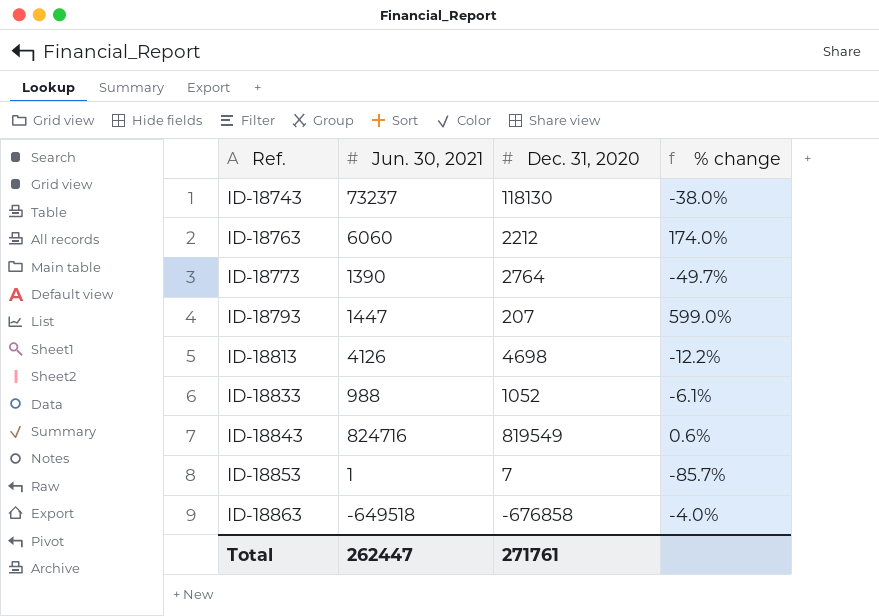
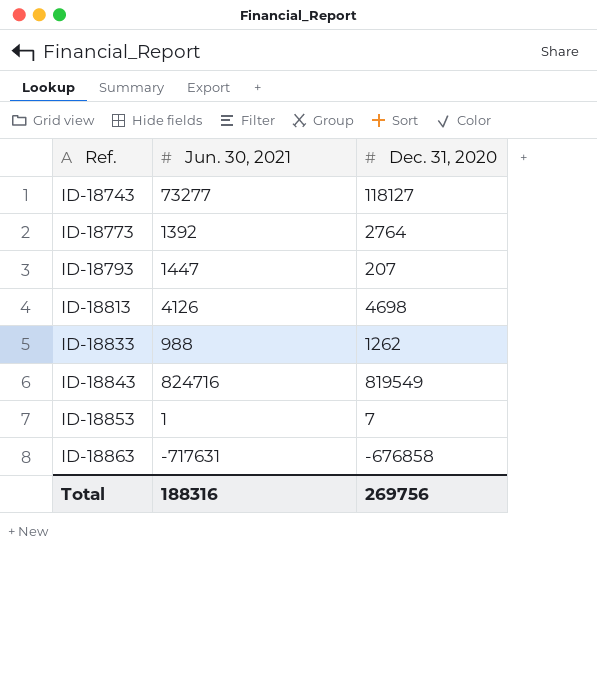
column % change | formula: ([Jun. 30, 2021] - [Dec. 31, 2020]) / [Dec. 31, 2020] -> none
row ID-18763: 6060 | 2212 | 174.0% -> none
ID-18743 | Jun. 30, 2021: 73237 -> 73277
ID-18743 | Dec. 31, 2020: 118130 -> 118127
ID-18773 | Jun. 30, 2021: 1390 -> 1392
ID-18833 | Dec. 31, 2020: 1052 -> 1262
ID-18863 | Jun. 30, 2021: -649518 -> -717631
Total | Jun. 30, 2021: 262447 -> 188316
Total | Dec. 31, 2020: 271761 -> 269756

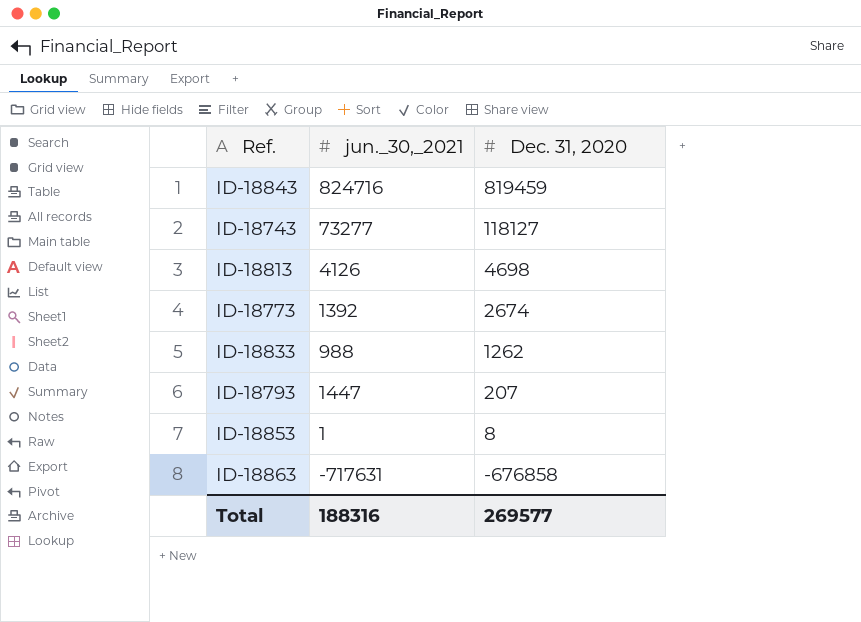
row order: Ref. ascending -> Dec. 31, 2020 descending
column name: Jun. 30, 2021 -> jun._30,_2021
ID-18843 | Dec. 31, 2020: 819549 -> 819459
ID-18773 | Dec. 31, 2020: 2764 -> 2674
ID-18853 | Dec. 31, 2020: 7 -> 8
Total | Dec. 31, 2020: 269756 -> 269577

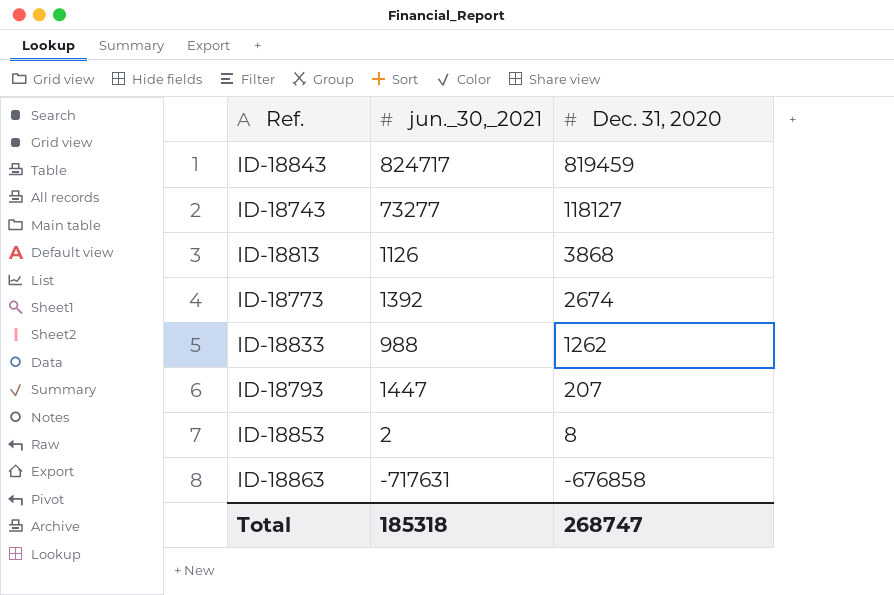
ID-18843 | jun._30,_2021: 824716 -> 824717
ID-18813 | jun._30,_2021: 4126 -> 1126
ID-18813 | Dec. 31, 2020: 4698 -> 3868
ID-18853 | jun._30,_2021: 1 -> 2
Total | jun._30,_2021: 188316 -> 185318
Total | Dec. 31, 2020: 269577 -> 268747

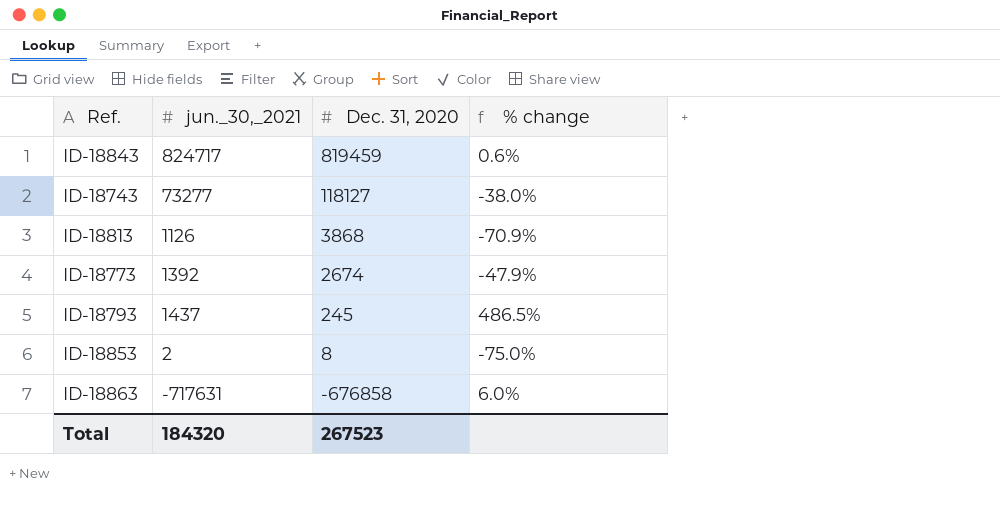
column % change | formula: none -> ([jun._30,_2021] - [Dec. 31, 2020]) / [Dec. 31, 2020]
row ID-18833: 988 | 1262 -> none
ID-18793 | jun._30,_2021: 1447 -> 1437
ID-18793 | Dec. 31, 2020: 207 -> 245
Total | jun._30,_2021: 185318 -> 184320
Total | Dec. 31, 2020: 268747 -> 267523

